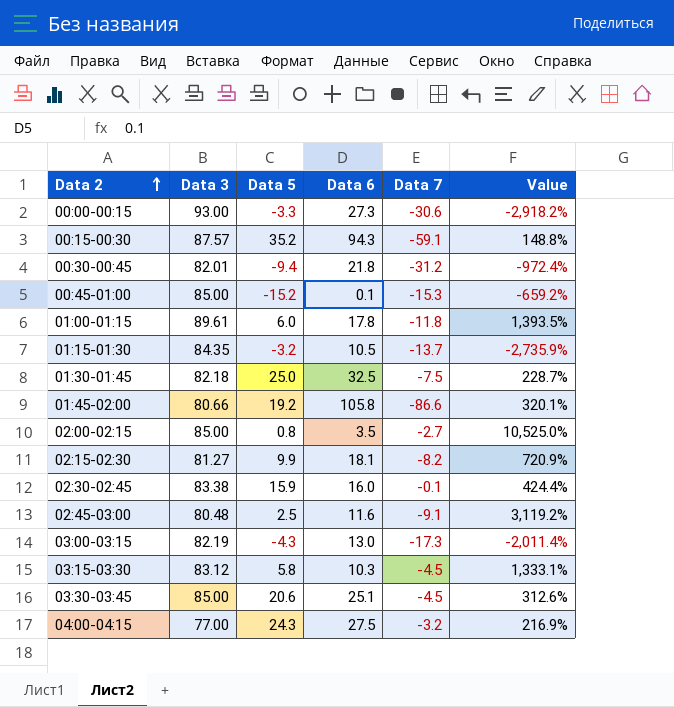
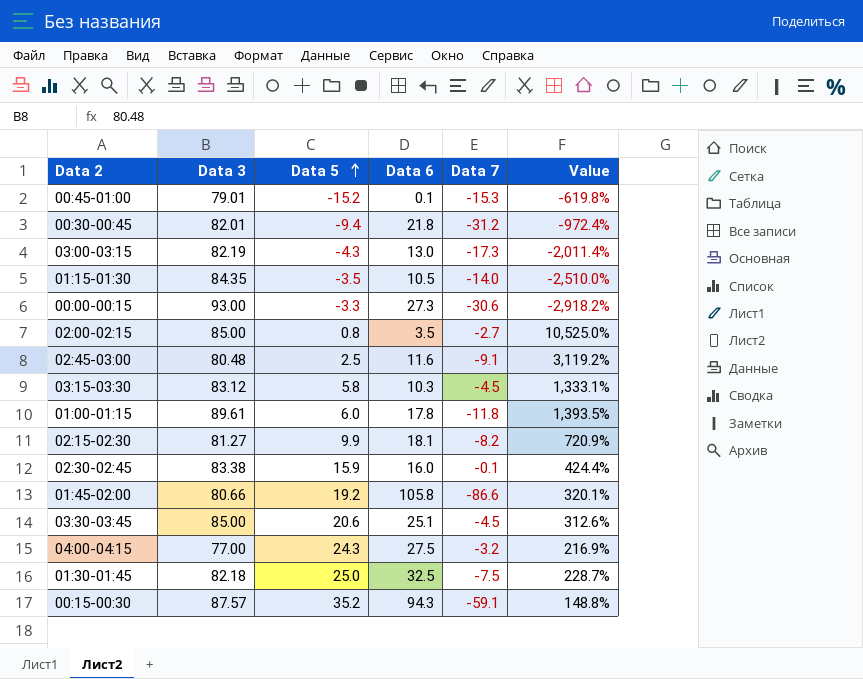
row order: Data 2 ascending -> Data 5 ascending
00:45-01:00 | Data 3: 85.00 -> 79.01
00:45-01:00 | Value: -659.2% -> -619.8%
01:15-01:30 | Data 5: -3.2 -> -3.5
01:15-01:30 | Data 7: -13.7 -> -14.0
01:15-01:30 | Value: -2,735.9% -> -2,510.0%

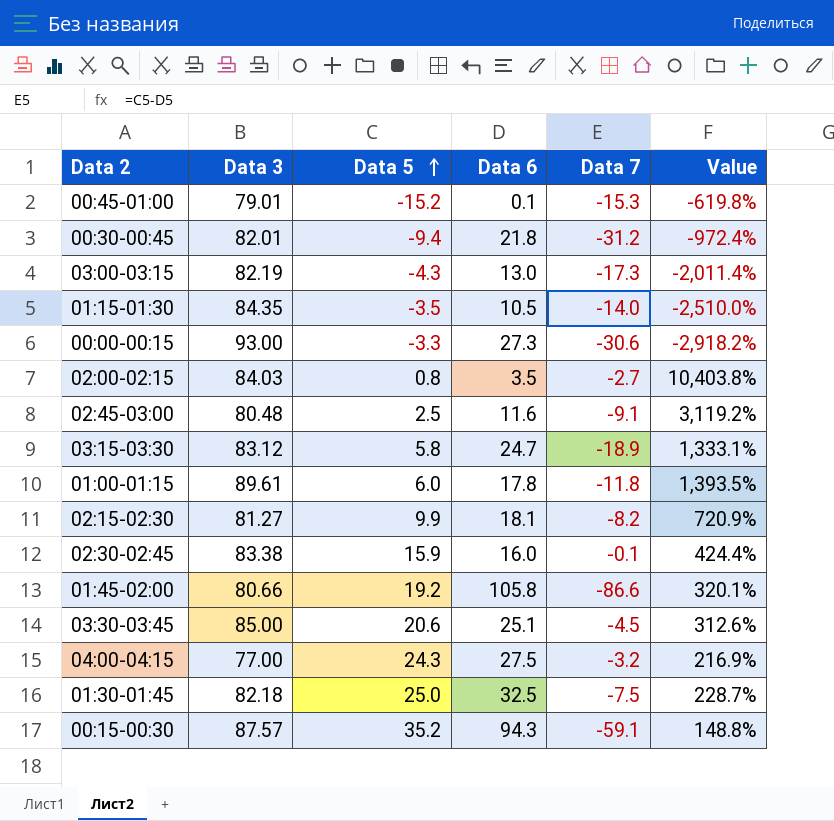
02:00-02:15 | Data 3: 85.00 -> 84.03
02:00-02:15 | Value: 10,525.0% -> 10,403.8%
03:15-03:30 | Data 6: 10.3 -> 24.7
03:15-03:30 | Data 7: -4.5 -> -18.9

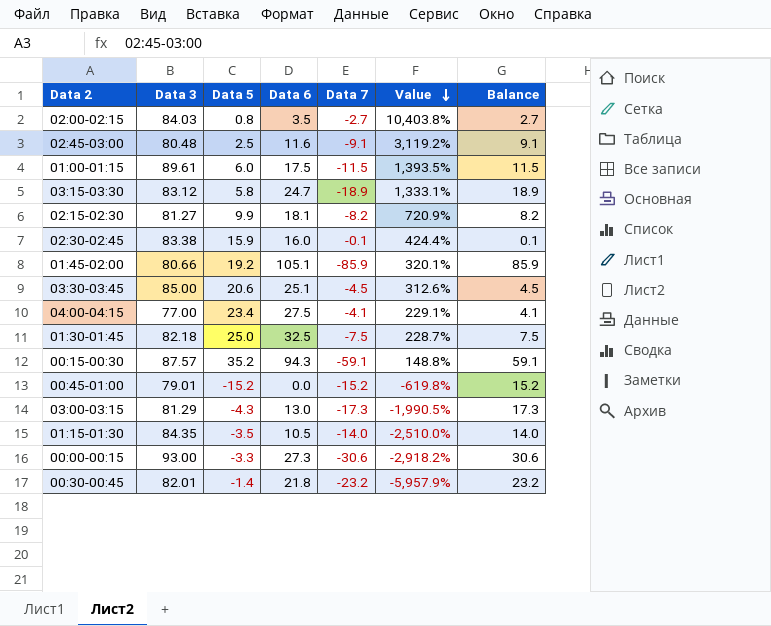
row order: Data 5 ascending -> Value descending
column Balance | formula: none -> [Data 6] - [Data 5]
01:00-01:15 | Data 6: 17.8 -> 17.5
01:00-01:15 | Data 7: -11.8 -> -11.5
01:45-02:00 | Data 6: 105.8 -> 105.1
01:45-02:00 | Data 7: -86.6 -> -85.9
04:00-04:15 | Data 5: 24.3 -> 23.4
04:00-04:15 | Data 7: -3.2 -> -4.1
04:00-04:15 | Value: 216.9% -> 229.1%
00:45-01:00 | Data 6: 0.1 -> 0.0
00:45-01:00 | Data 7: -15.3 -> -15.2
03:00-03:15 | Data 3: 82.19 -> 81.29
03:00-03:15 | Value: -2,011.4% -> -1,990.5%
00:30-00:45 | Data 5: -9.4 -> -1.4
00:30-00:45 | Data 7: -31.2 -> -23.2
00:30-00:45 | Value: -972.4% -> -5,957.9%

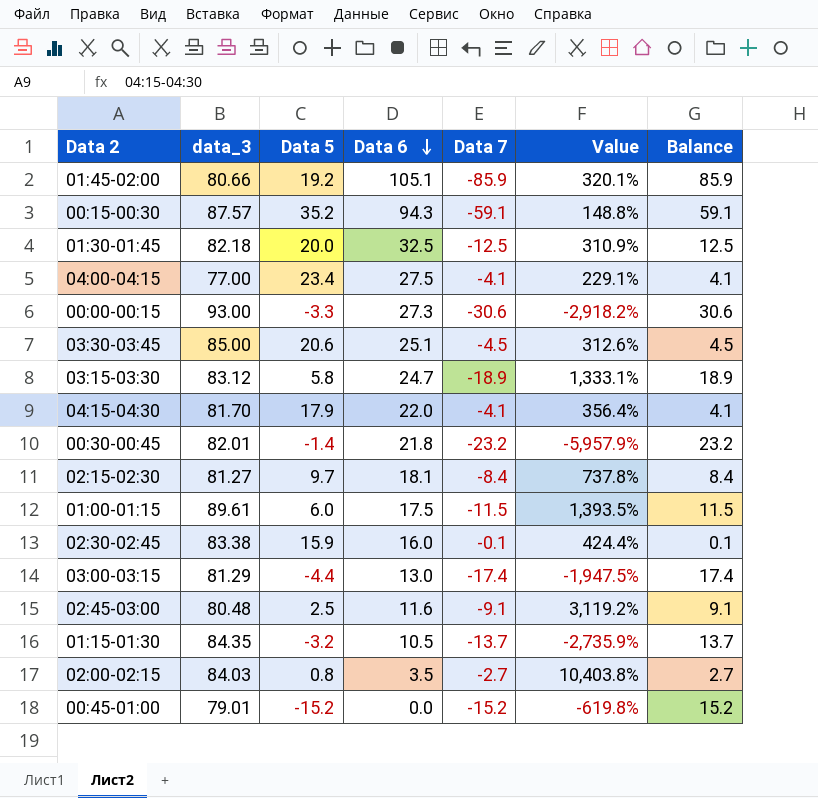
row order: Value descending -> Data 6 descending
column name: Data 3 -> data_3
01:30-01:45 | Data 5: 25.0 -> 20.0
01:30-01:45 | Data 7: -7.5 -> -12.5
01:30-01:45 | Value: 228.7% -> 310.9%
01:30-01:45 | Balance: 7.5 -> 12.5
row 04:15-04:30: none -> 81.70 | 17.9 | 22.0 | -4.1 | 356.4% | 4.1
02:15-02:30 | Data 5: 9.9 -> 9.7
02:15-02:30 | Data 7: -8.2 -> -8.4
02:15-02:30 | Value: 720.9% -> 737.8%
02:15-02:30 | Balance: 8.2 -> 8.4
03:00-03:15 | Data 5: -4.3 -> -4.4
03:00-03:15 | Data 7: -17.3 -> -17.4
03:00-03:15 | Value: -1,990.5% -> -1,947.5%
03:00-03:15 | Balance: 17.3 -> 17.4
01:15-01:30 | Data 5: -3.5 -> -3.2
01:15-01:30 | Data 7: -14.0 -> -13.7
01:15-01:30 | Value: -2,510.0% -> -2,735.9%
01:15-01:30 | Balance: 14.0 -> 13.7

